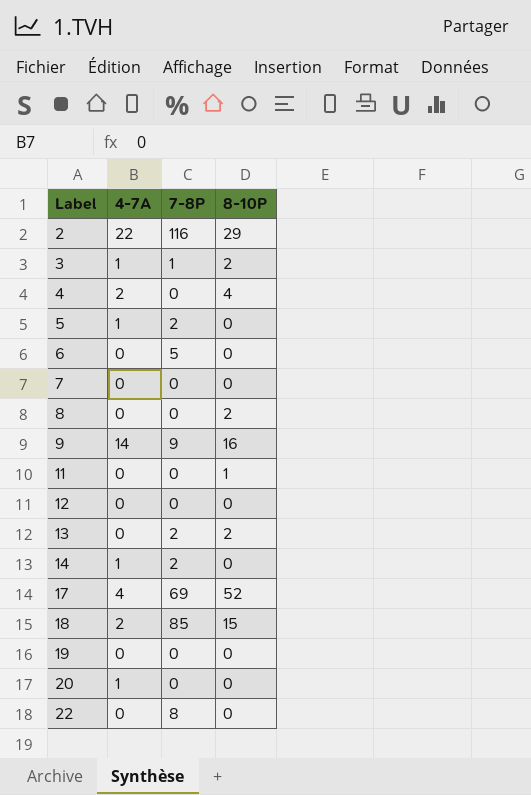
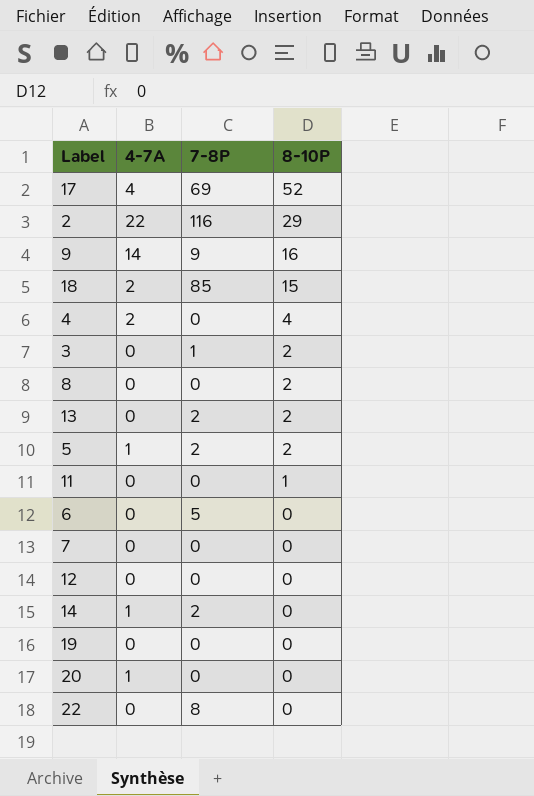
row order: Label ascending -> 8-10P descending
3 | 4-7A: 1 -> 0
5 | 8-10P: 0 -> 2

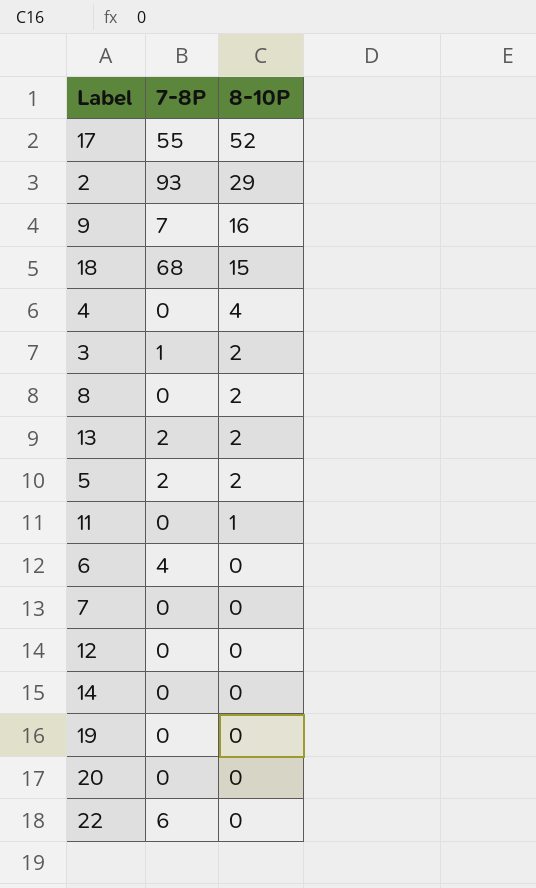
column 4-7A | position: 2 -> none
17 | 7-8P: 69 -> 55
2 | 7-8P: 116 -> 93
9 | 7-8P: 9 -> 7
18 | 7-8P: 85 -> 68
6 | 7-8P: 5 -> 4
14 | 7-8P: 2 -> 0
22 | 7-8P: 8 -> 6

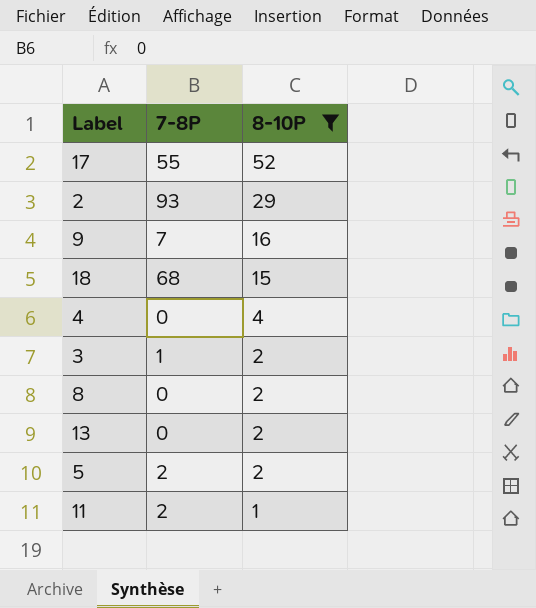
filter: none -> 8-10P != 0
13 | 7-8P: 2 -> 0
11 | 7-8P: 0 -> 2

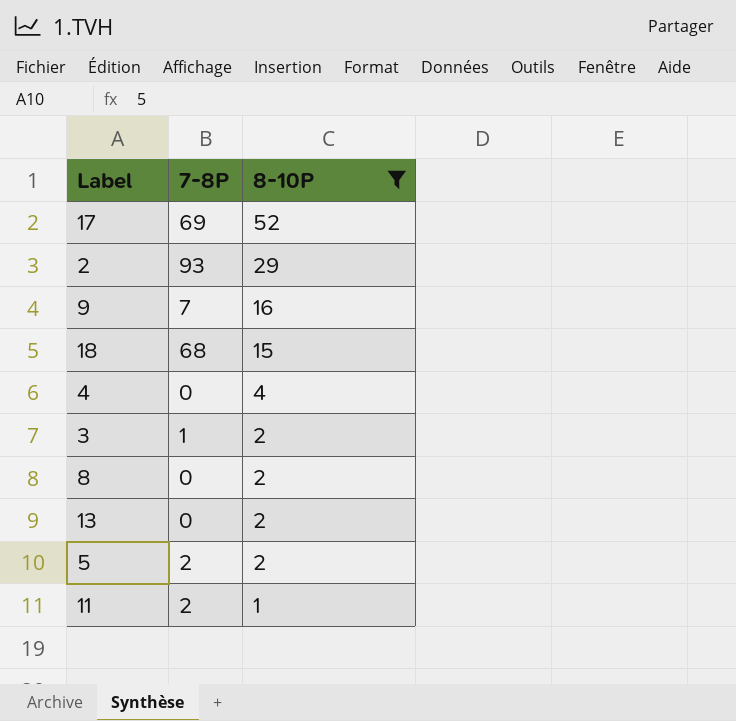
17 | 7-8P: 55 -> 69

